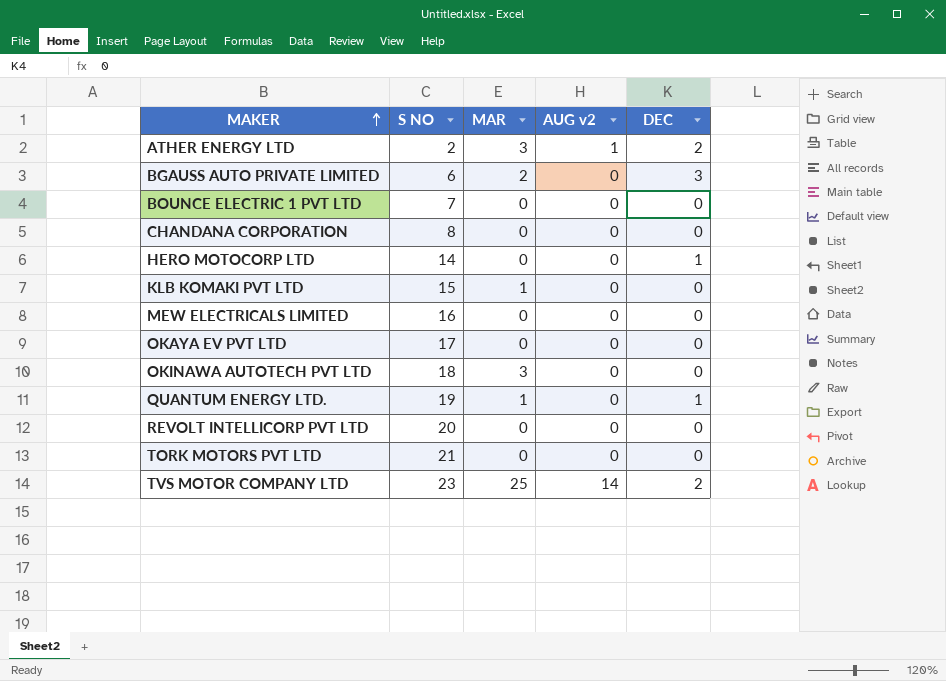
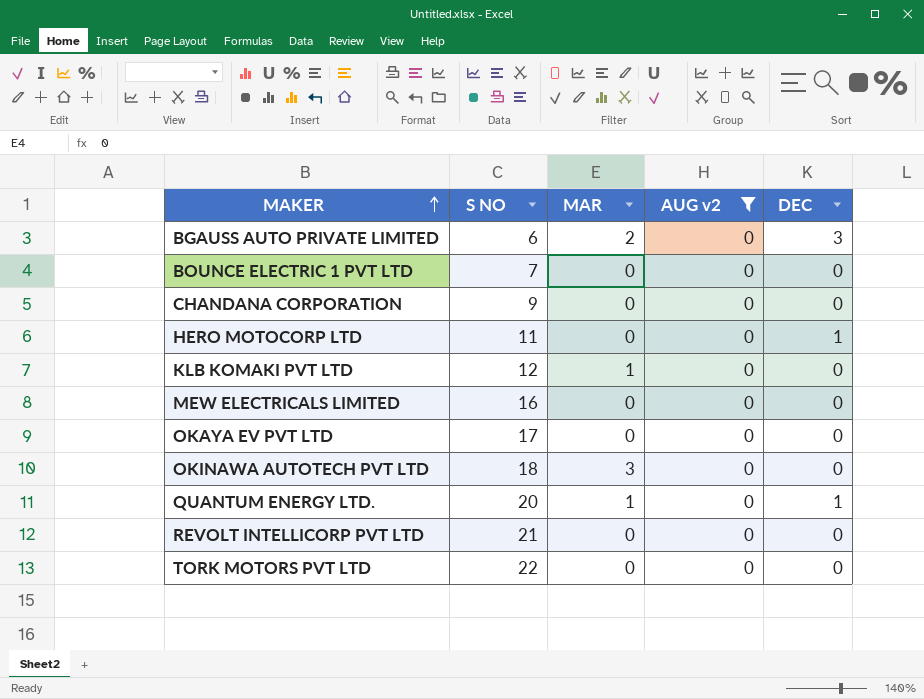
filter: none -> AUG v2 = 0
CHANDANA CORPORATION | S NO: 8 -> 9
HERO MOTOCORP LTD | S NO: 14 -> 11
KLB KOMAKI PVT LTD | S NO: 15 -> 12
QUANTUM ENERGY LTD. | S NO: 19 -> 20
REVOLT INTELLICORP PVT LTD | S NO: 20 -> 21
TORK MOTORS PVT LTD | S NO: 21 -> 22

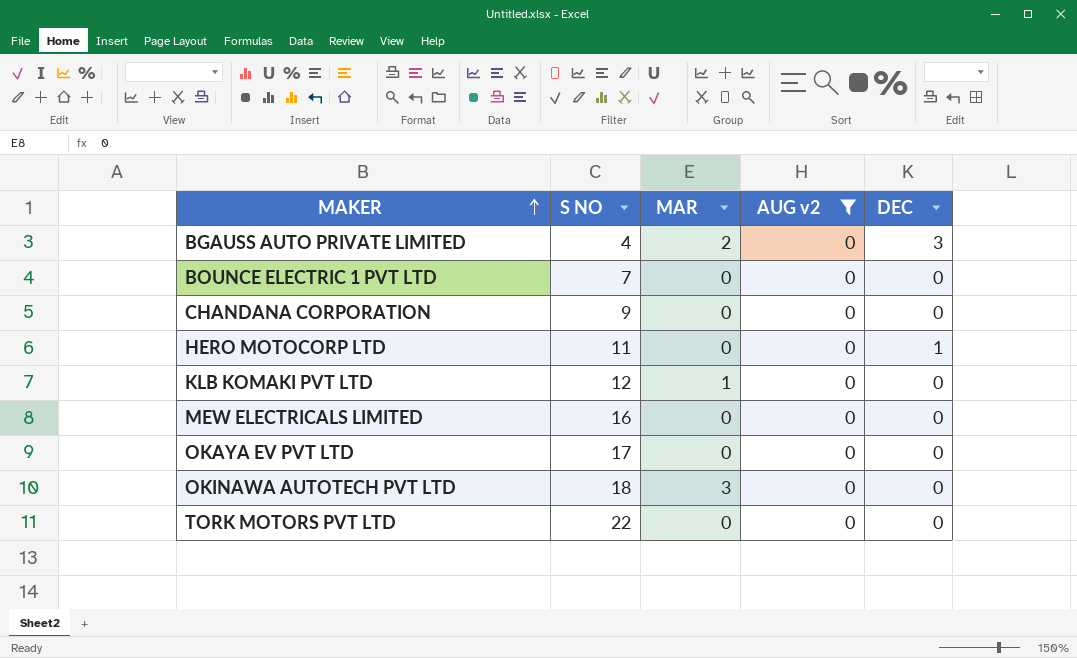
row QUANTUM ENERGY LTD.: 20 | 1 | 0 | 1 -> none
row REVOLT INTELLICORP PVT LTD: 21 | 0 | 0 | 0 -> none
BGAUSS AUTO PRIVATE LIMITED | S NO: 6 -> 4

